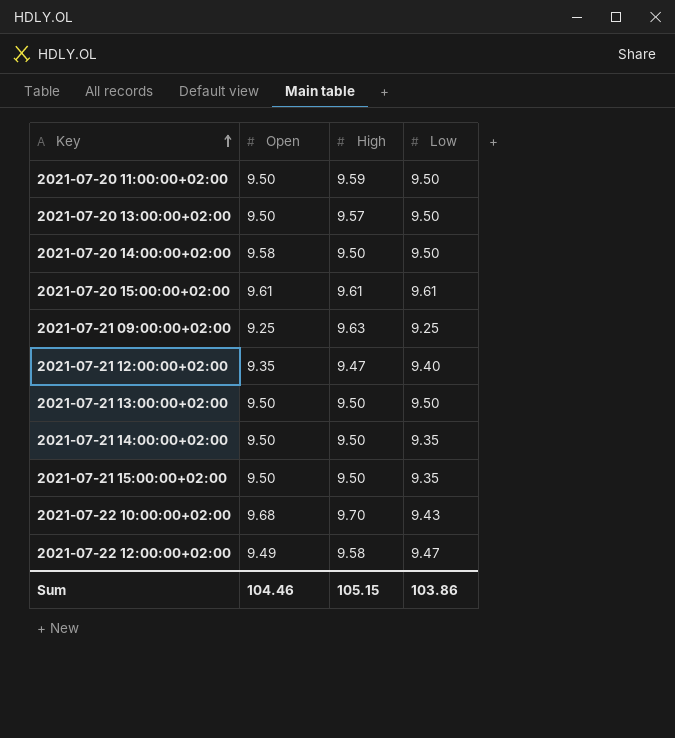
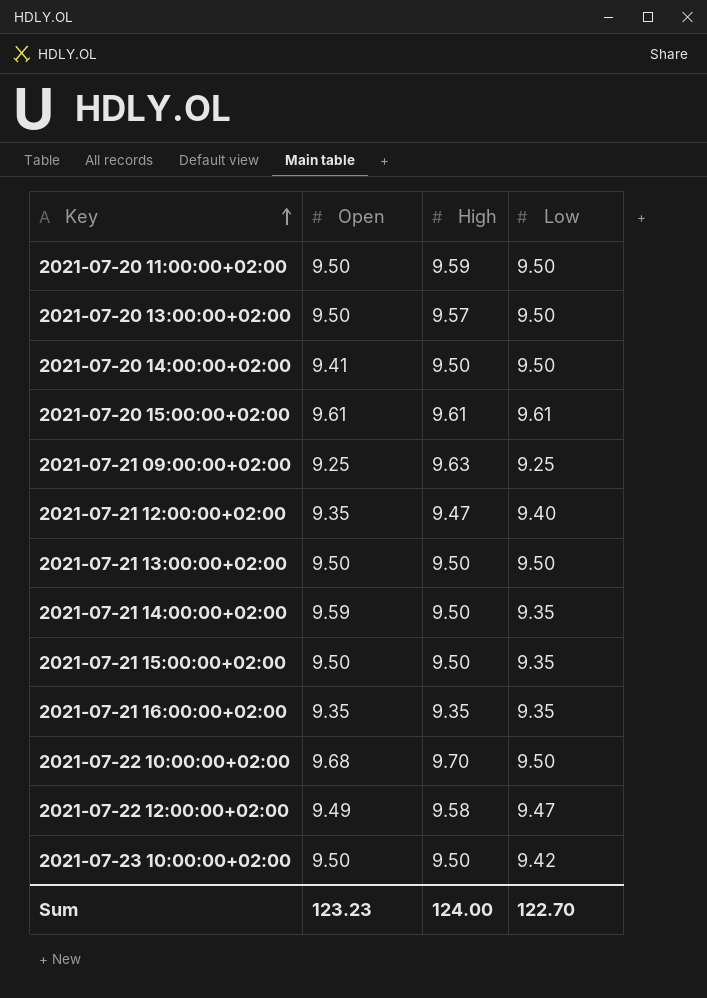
2021-07-20 14:00:00+02:00 | Open: 9.58 -> 9.41
2021-07-21 14:00:00+02:00 | Open: 9.50 -> 9.59
row 2021-07-21 16:00:00+02:00: none -> 9.35 | 9.35 | 9.35
2021-07-22 10:00:00+02:00 | Low: 9.43 -> 9.50
row 2021-07-23 10:00:00+02:00: none -> 9.50 | 9.50 | 9.42
Sum | Open: 104.46 -> 123.23
Sum | High: 105.15 -> 124.00
Sum | Low: 103.86 -> 122.70

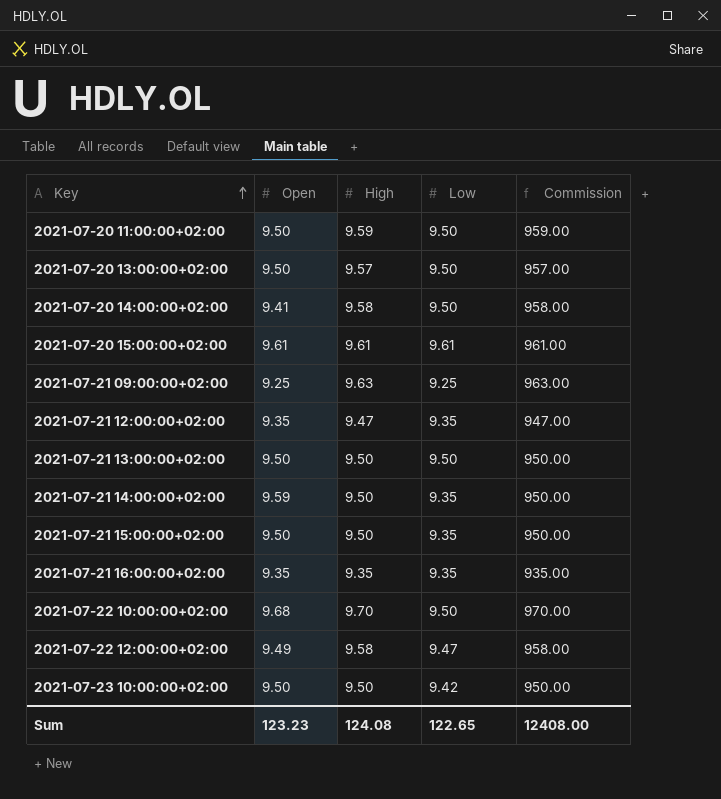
column Commission | formula: none -> [High] * 100
2021-07-20 14:00:00+02:00 | High: 9.50 -> 9.58
2021-07-21 12:00:00+02:00 | Low: 9.40 -> 9.35
Sum | High: 124.00 -> 124.08
Sum | Low: 122.70 -> 122.65

